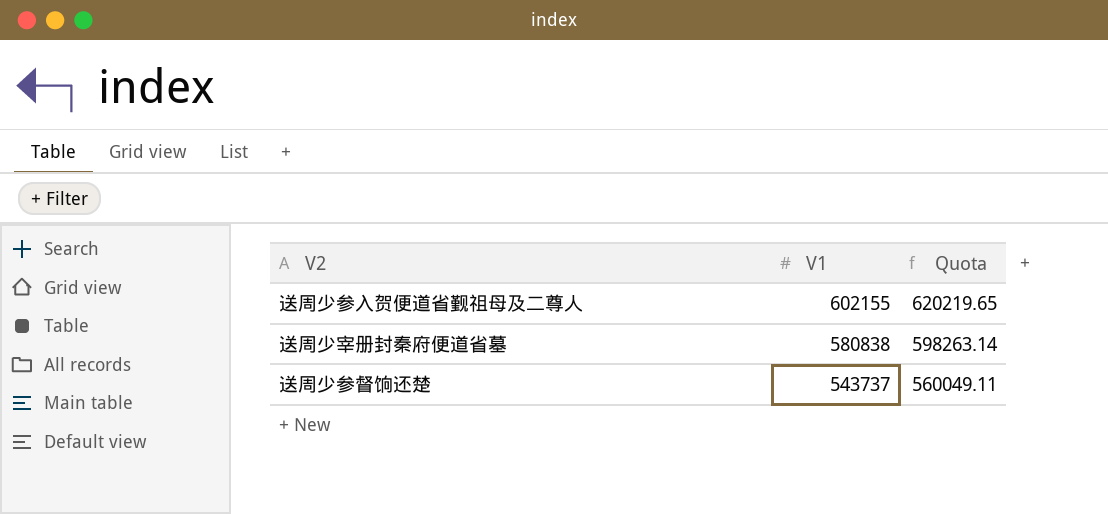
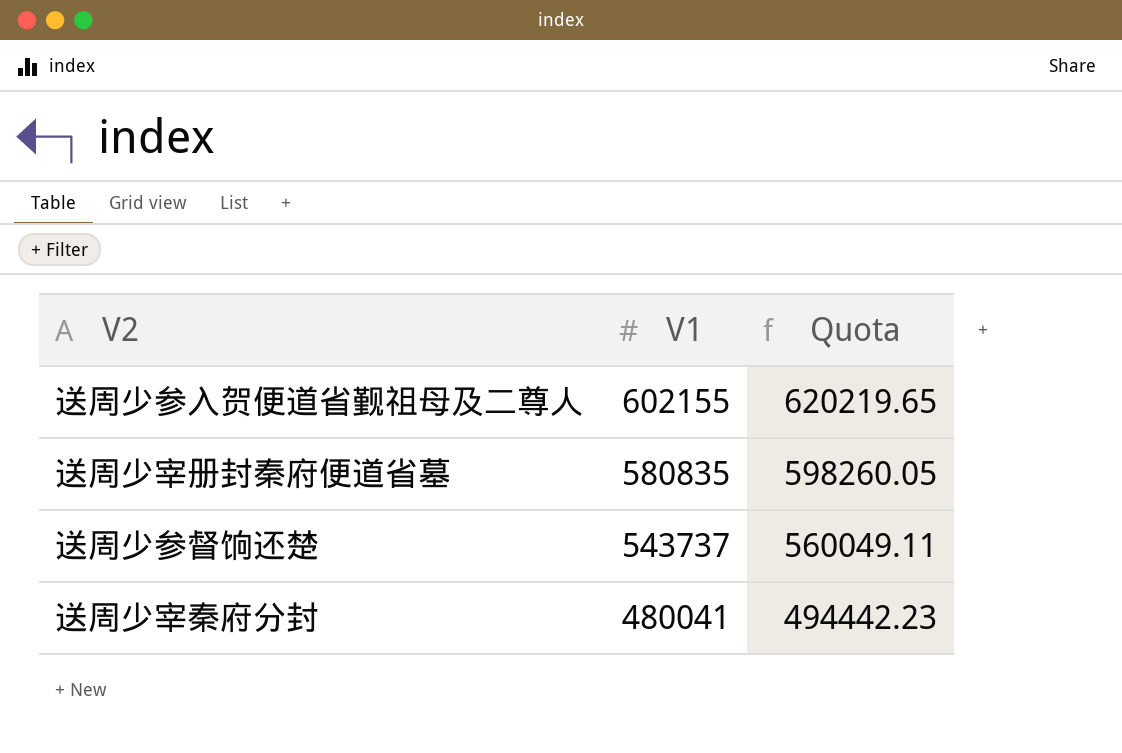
送周少宰册封秦府便道省墓 | V1: 580838 -> 580835
送周少宰册封秦府便道省墓 | Quota: 598263.14 -> 598260.05
row 送周少宰秦府分封: none -> 480041 | 494442.23

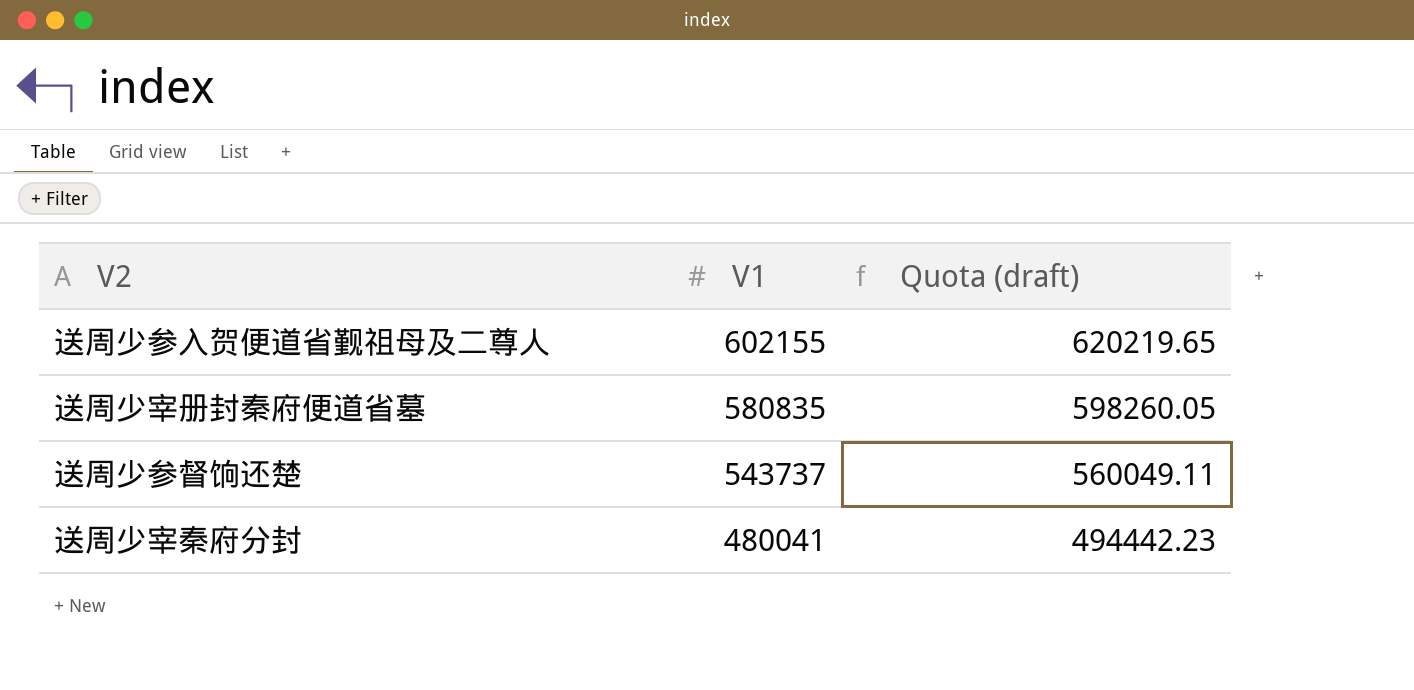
column name: Quota -> Quota (draft)

